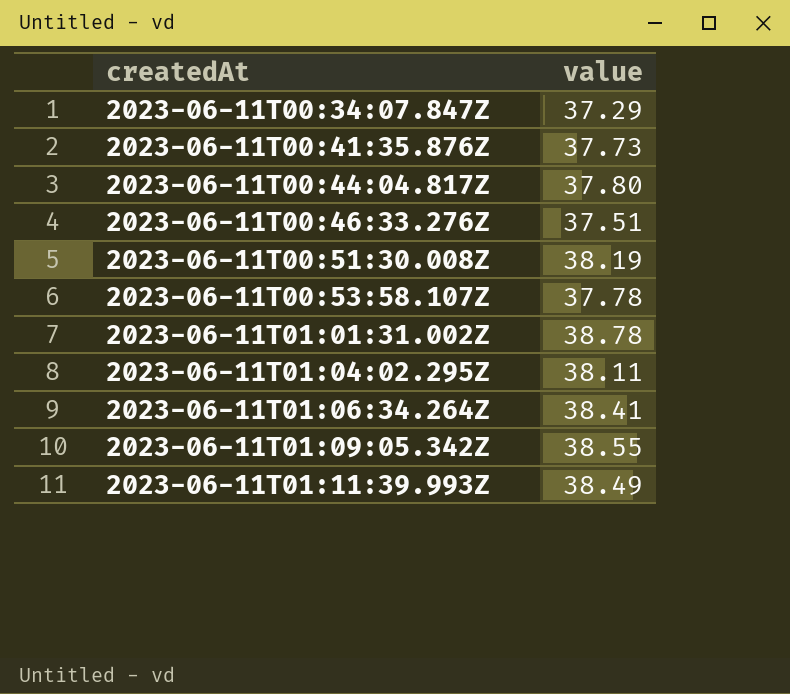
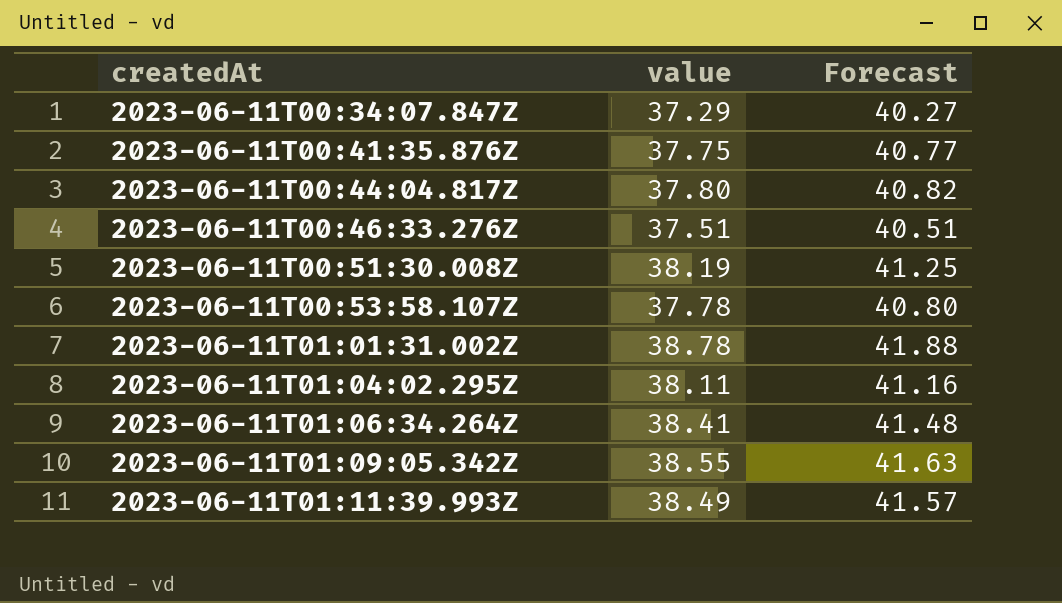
column Forecast | formula: none -> [value] * 1.08
2023-06-11T00:41:35.876Z | value: 37.73 -> 37.75

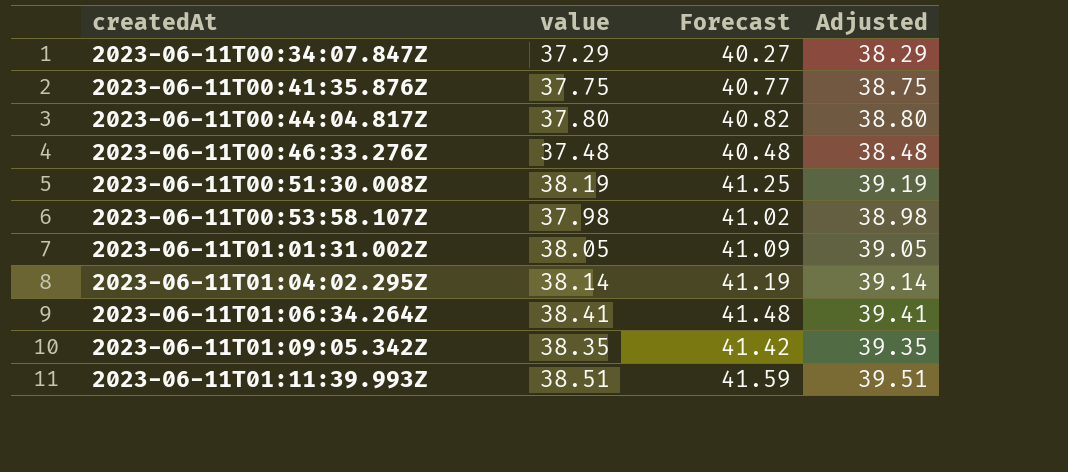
column Adjusted | formula: none -> [value] + 1
2023-06-11T00:46:33.276Z | value: 37.51 -> 37.48
2023-06-11T00:46:33.276Z | Forecast: 40.51 -> 40.48
2023-06-11T00:53:58.107Z | value: 37.78 -> 37.98
2023-06-11T00:53:58.107Z | Forecast: 40.80 -> 41.02
2023-06-11T01:01:31.002Z | value: 38.78 -> 38.05
2023-06-11T01:01:31.002Z | Forecast: 41.88 -> 41.09
2023-06-11T01:04:02.295Z | value: 38.11 -> 38.14
2023-06-11T01:04:02.295Z | Forecast: 41.16 -> 41.19
2023-06-11T01:09:05.342Z | value: 38.55 -> 38.35
2023-06-11T01:09:05.342Z | Forecast: 41.63 -> 41.42
2023-06-11T01:11:39.993Z | value: 38.49 -> 38.51
2023-06-11T01:11:39.993Z | Forecast: 41.57 -> 41.59

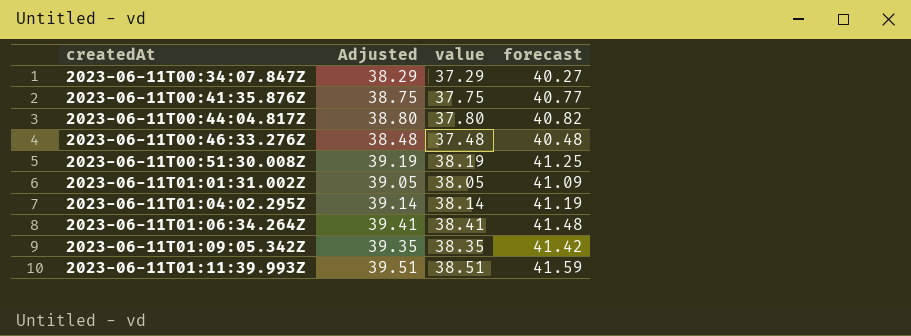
column Adjusted | position: 4 -> 2
column name: Forecast -> forecast
row 2023-06-11T00:53:58.107Z: 37.98 | 41.02 | 38.98 -> none

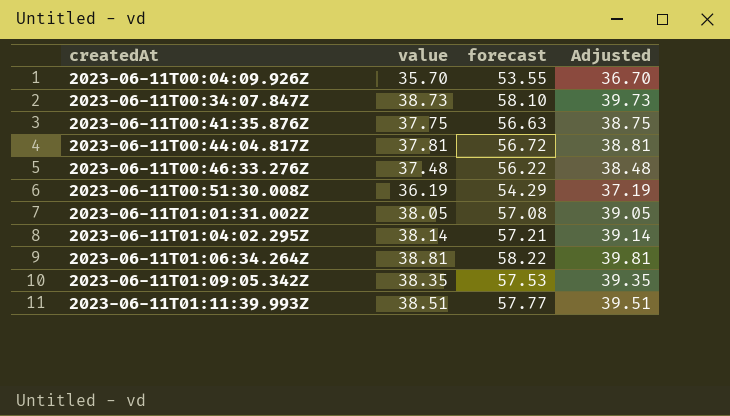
column forecast | formula: [value] * 1.08 -> [value] * 1.5
column Adjusted | position: 2 -> 4
row 2023-06-11T00:04:09.926Z: none -> 35.70 | 53.55 | 36.70
2023-06-11T00:34:07.847Z | value: 37.29 -> 38.73
2023-06-11T00:34:07.847Z | Adjusted: 38.29 -> 39.73
2023-06-11T00:44:04.817Z | value: 37.80 -> 37.81
2023-06-11T00:44:04.817Z | Adjusted: 38.80 -> 38.81
2023-06-11T00:51:30.008Z | value: 38.19 -> 36.19
2023-06-11T00:51:30.008Z | Adjusted: 39.19 -> 37.19
2023-06-11T01:06:34.264Z | value: 38.41 -> 38.81
2023-06-11T01:06:34.264Z | Adjusted: 39.41 -> 39.81

